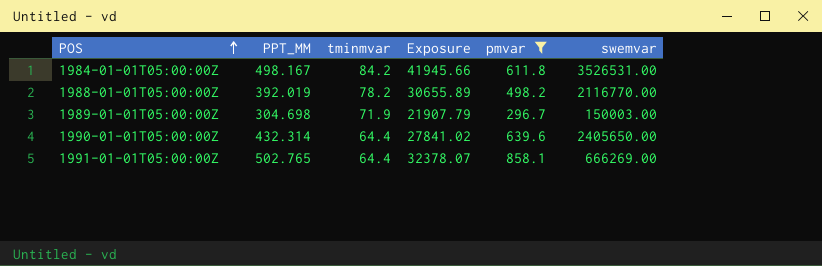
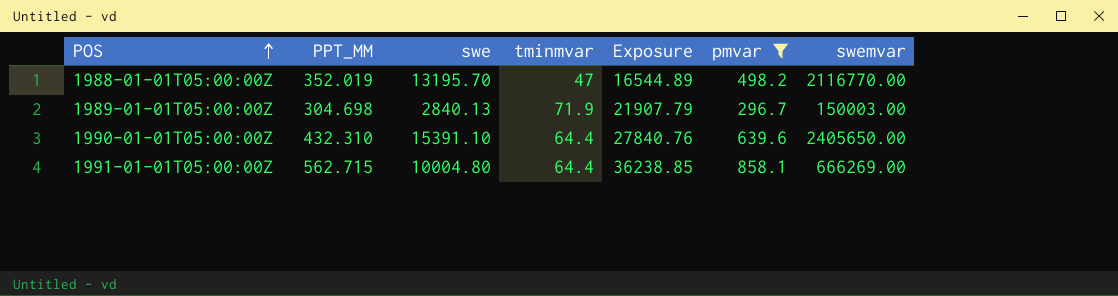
column swe | position: none -> 3
row 1984-01-01T05:00:00Z: 498.167 | 84.2 | 41945.66 | 611.8 | 3526531.00 -> none
1988-01-01T05:00:00Z | PPT_MM: 392.019 -> 352.019
1988-01-01T05:00:00Z | tminmvar: 78.2 -> 47
1988-01-01T05:00:00Z | Exposure: 30655.89 -> 16544.89
1990-01-01T05:00:00Z | PPT_MM: 432.314 -> 432.310
1990-01-01T05:00:00Z | Exposure: 27841.02 -> 27840.76
1991-01-01T05:00:00Z | PPT_MM: 502.765 -> 562.715
1991-01-01T05:00:00Z | Exposure: 32378.07 -> 36238.85

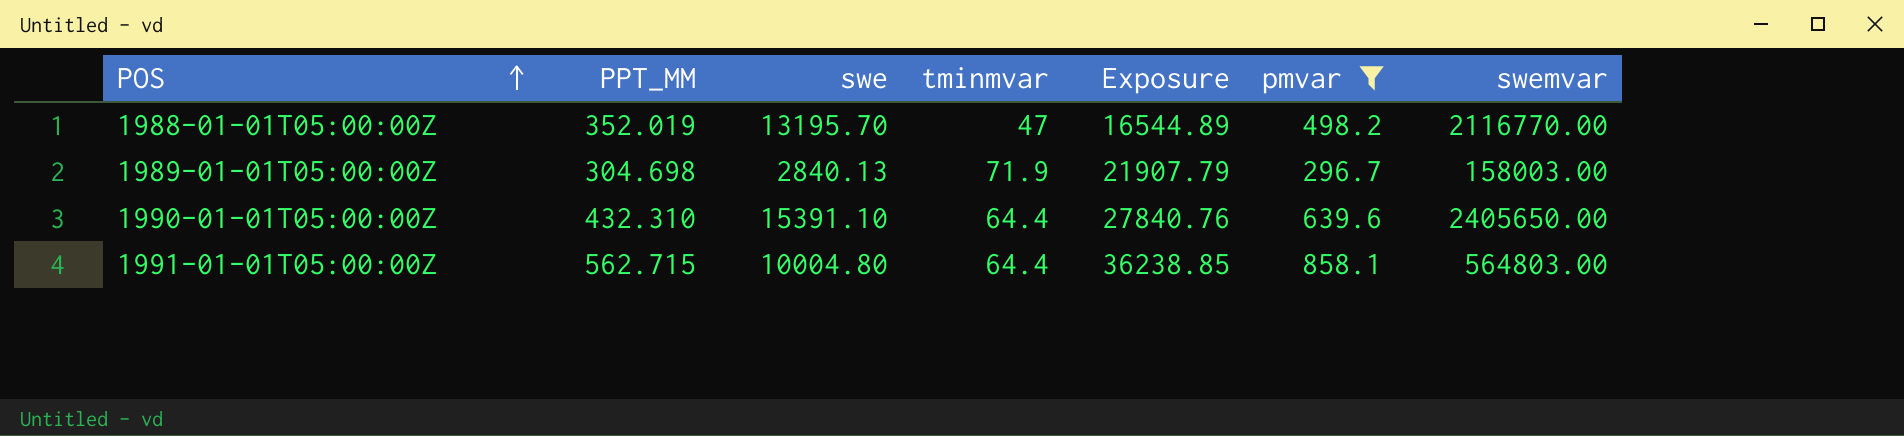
1989-01-01T05:00:00Z | swemvar: 150003.00 -> 158003.00
1991-01-01T05:00:00Z | swemvar: 666269.00 -> 564803.00

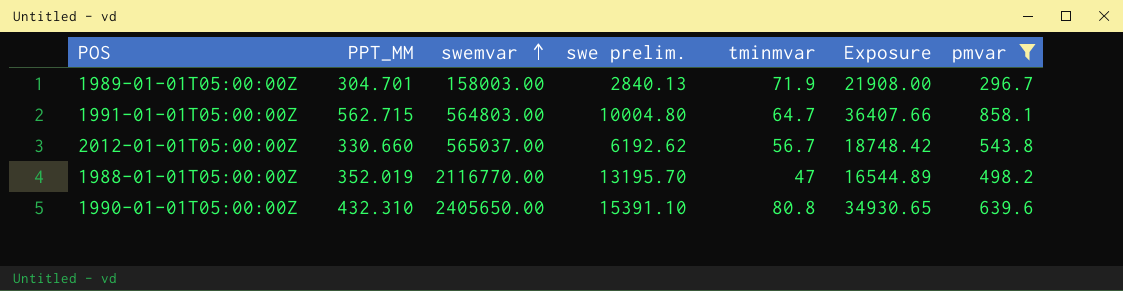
row order: POS ascending -> swemvar ascending
column swemvar | position: 7 -> 3
column name: swe -> swe prelim.
1989-01-01T05:00:00Z | PPT_MM: 304.698 -> 304.701
1989-01-01T05:00:00Z | Exposure: 21907.79 -> 21908.00
1991-01-01T05:00:00Z | tminmvar: 64.4 -> 64.7
1991-01-01T05:00:00Z | Exposure: 36238.85 -> 36407.66
row 2012-01-01T05:00:00Z: none -> 330.660 | 565037.00 | 6192.62 | 56.7 | 18748.42 | 543.8
1990-01-01T05:00:00Z | tminmvar: 64.4 -> 80.8
1990-01-01T05:00:00Z | Exposure: 27840.76 -> 34930.65

